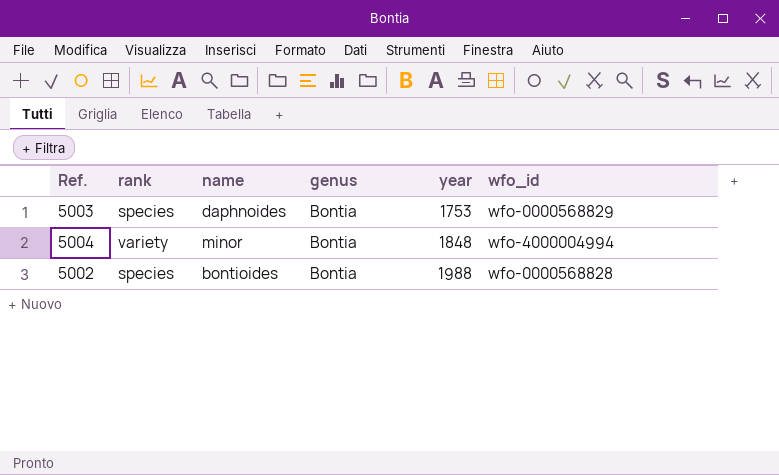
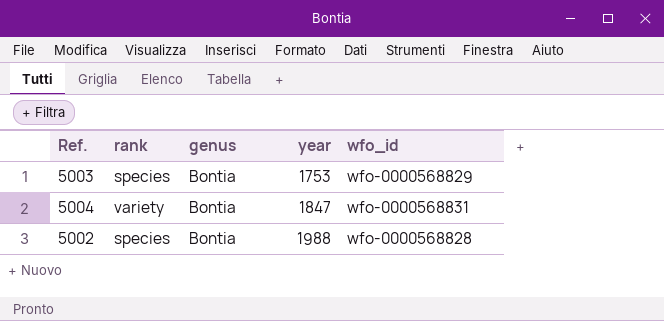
column name | position: 3 -> none
5004 | year: 1848 -> 1847
5004 | wfo_id: wfo-4000004994 -> wfo-0000568831

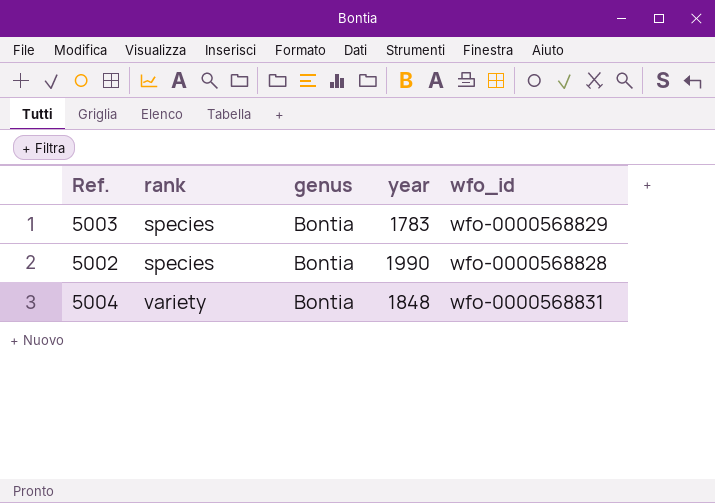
row order: year ascending -> rank ascending
5003 | year: 1753 -> 1783
5002 | year: 1988 -> 1990
5004 | year: 1847 -> 1848

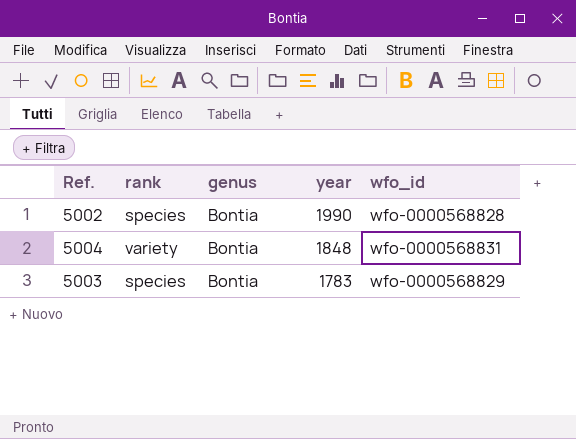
row order: rank ascending -> year descending

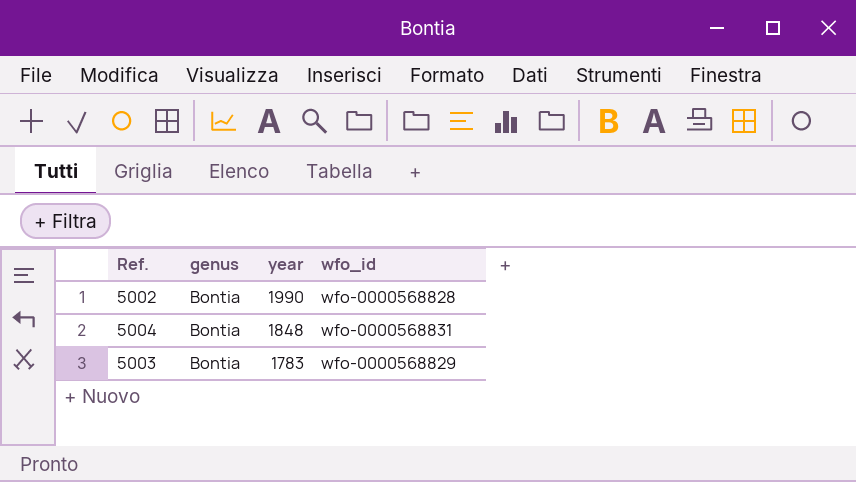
column rank | position: 2 -> none

